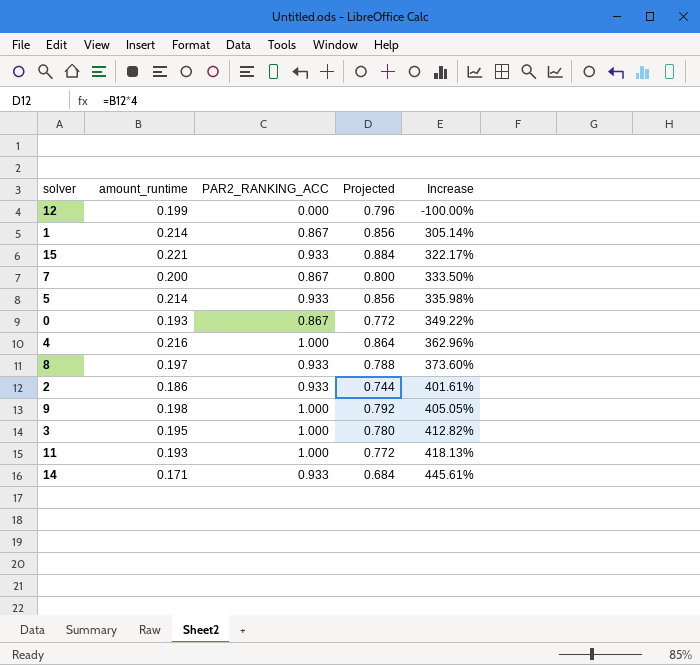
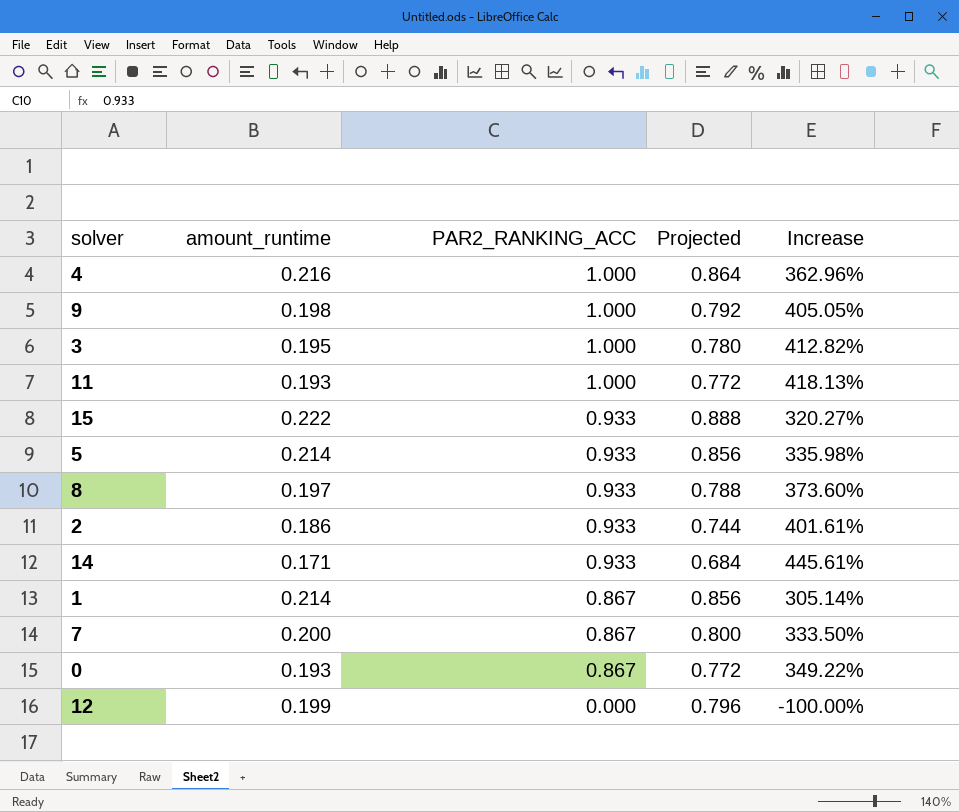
row order: Increase ascending -> PAR2_RANKING_ACC descending
15 | amount_runtime: 0.221 -> 0.222
15 | Projected: 0.884 -> 0.888
15 | Increase: 322.17% -> 320.27%

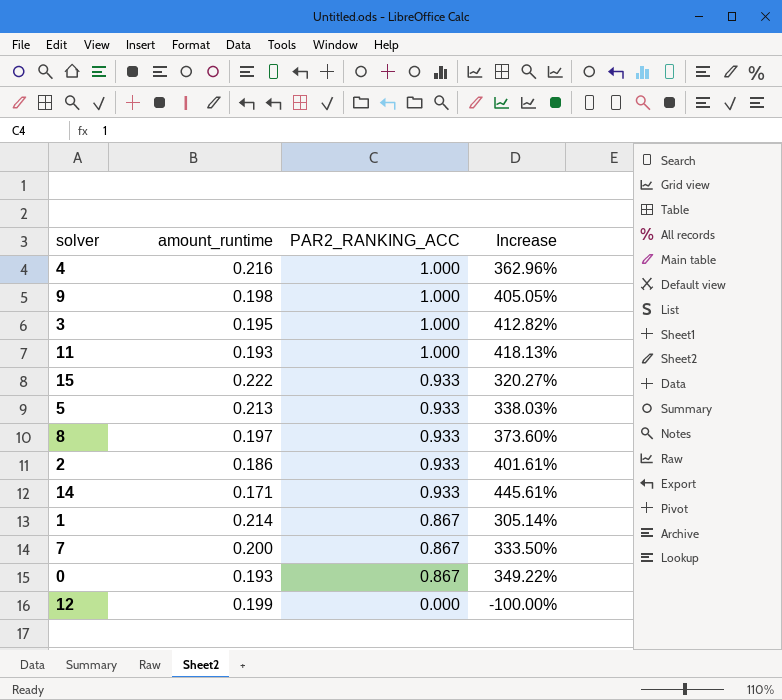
column Projected | formula: [amount_runtime] * 4 -> none
5 | amount_runtime: 0.214 -> 0.213
5 | Increase: 335.98% -> 338.03%

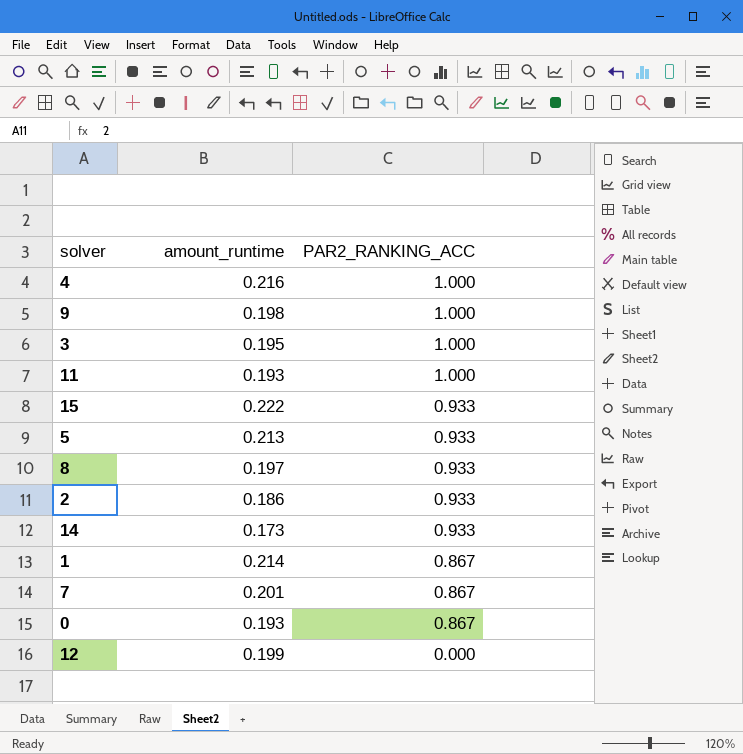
column Increase | formula: ([PAR2_RANKING_ACC] - [amount_runtime]) / [amount_runtime] -> none
14 | amount_runtime: 0.171 -> 0.173
7 | amount_runtime: 0.200 -> 0.201

